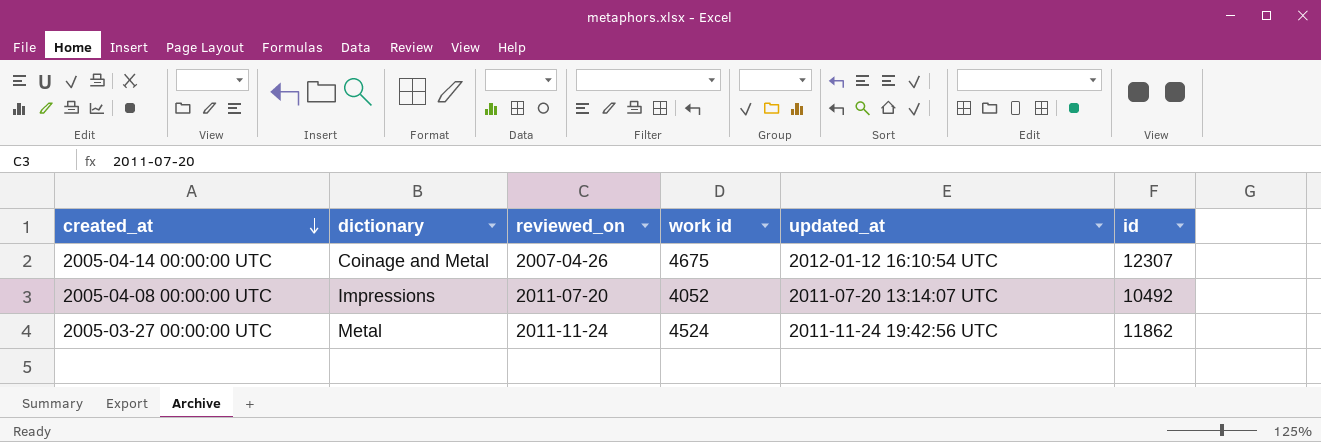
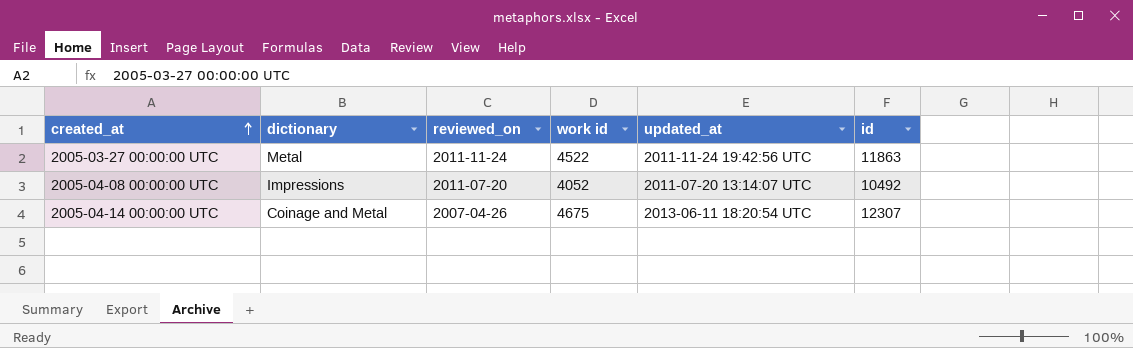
row order: created_at descending -> created_at ascending
2005-03-27 00:00:00 UTC | work id: 4524 -> 4522
2005-03-27 00:00:00 UTC | id: 11862 -> 11863
2005-04-14 00:00:00 UTC | updated_at: 2012-01-12 16:10:54 UTC -> 2013-06-11 18:20:54 UTC

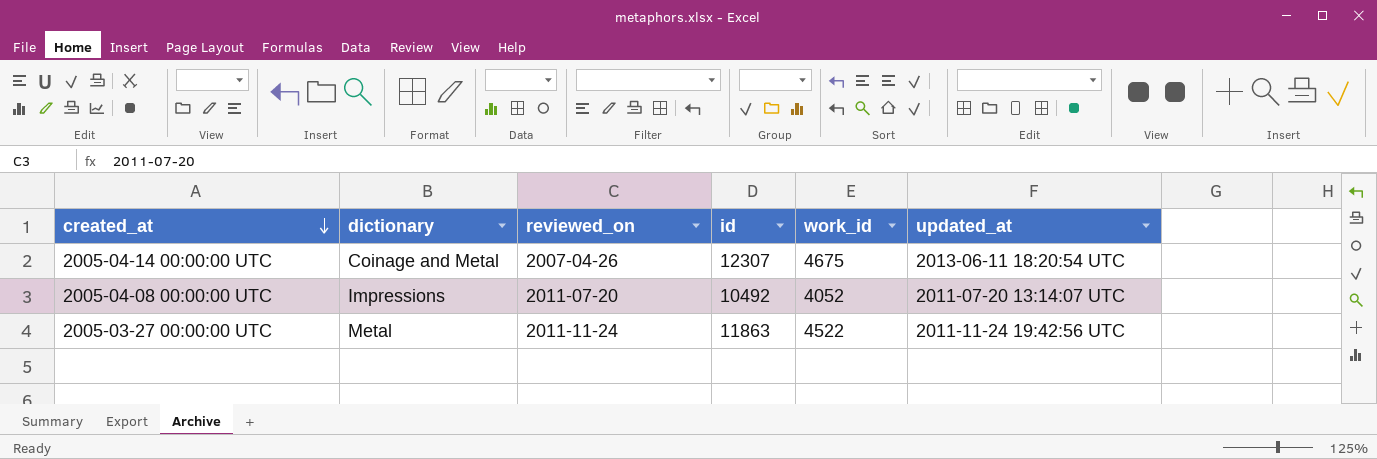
row order: created_at ascending -> created_at descending
column id | position: 6 -> 4
column name: work id -> work_id

